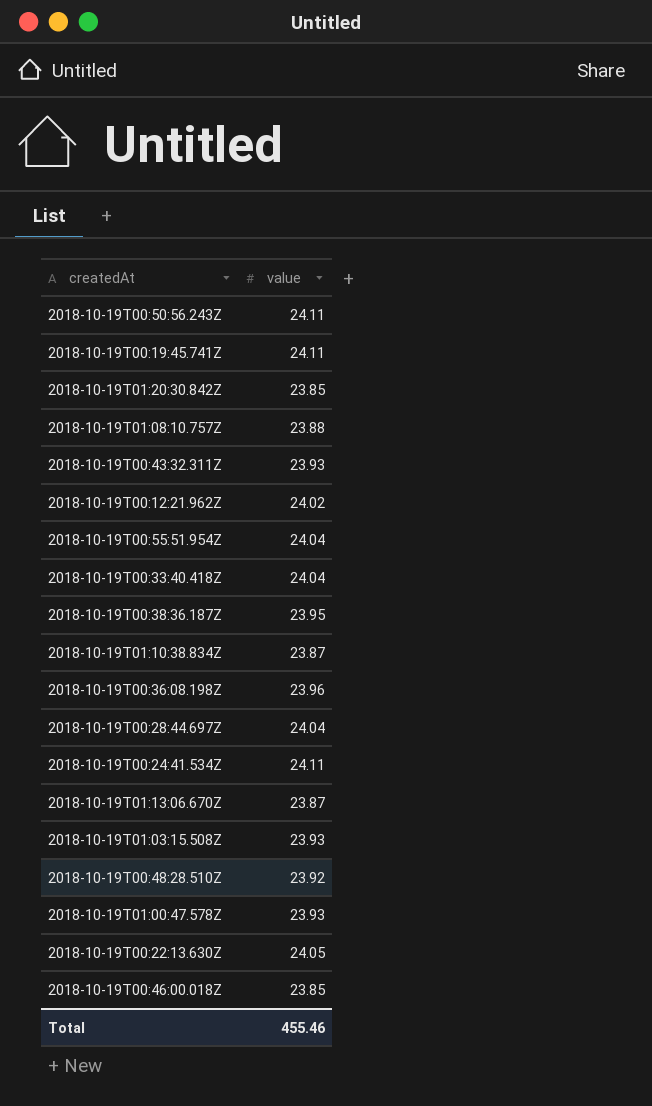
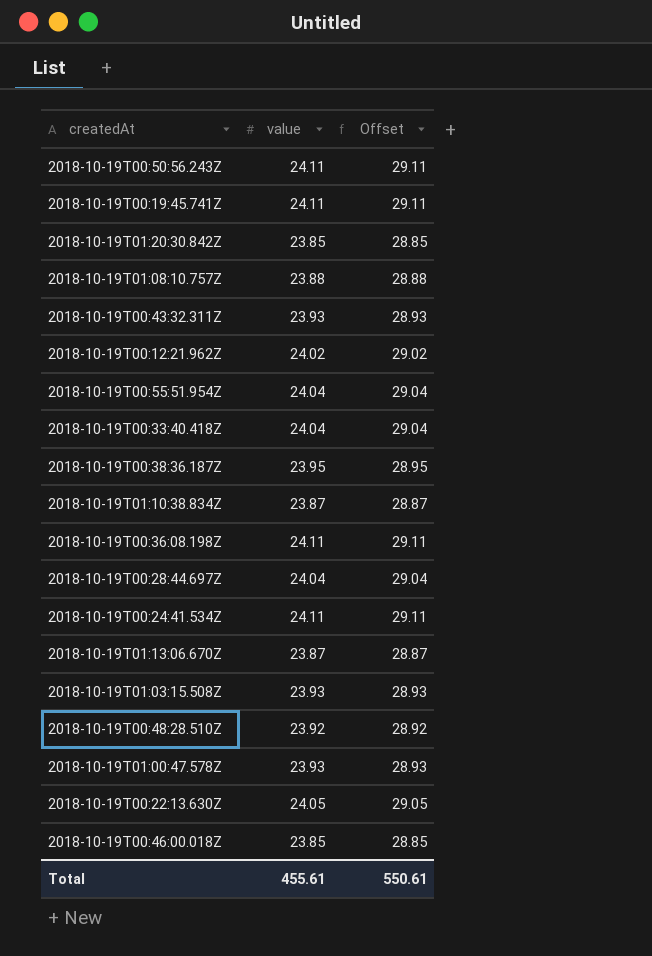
column Offset | formula: none -> [value] + 5
2018-10-19T00:36:08.198Z | value: 23.96 -> 24.11
Total | value: 455.46 -> 455.61

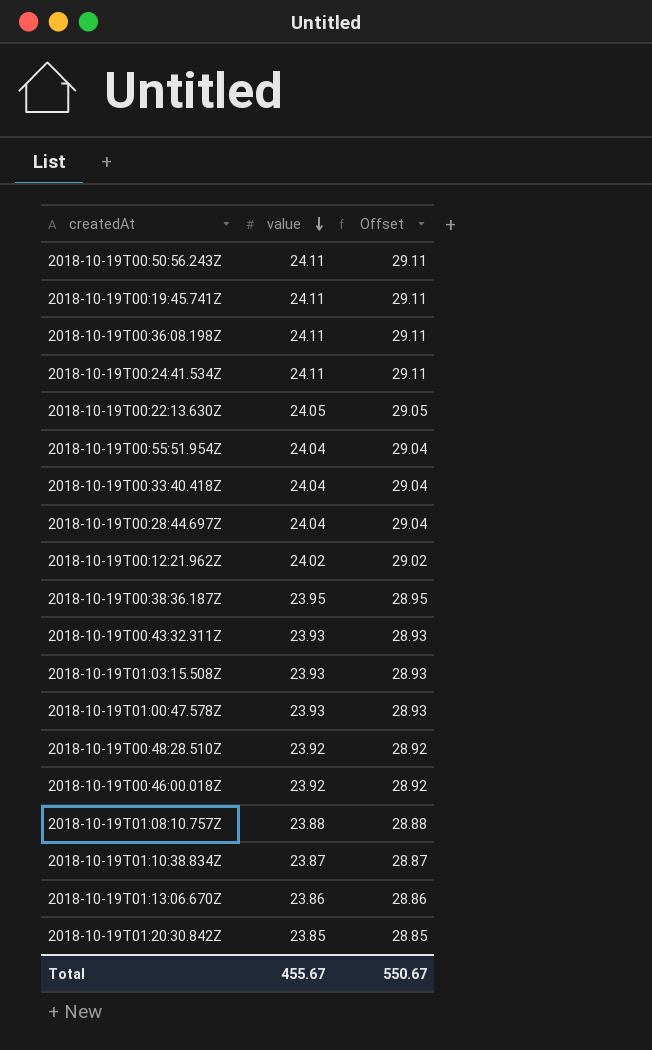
row order: none -> value descending
2018-10-19T00:46:00.018Z | value: 23.85 -> 23.92
2018-10-19T00:46:00.018Z | Offset: 28.85 -> 28.92
2018-10-19T01:13:06.670Z | value: 23.87 -> 23.86
2018-10-19T01:13:06.670Z | Offset: 28.87 -> 28.86
Total | value: 455.61 -> 455.67
Total | Offset: 550.61 -> 550.67

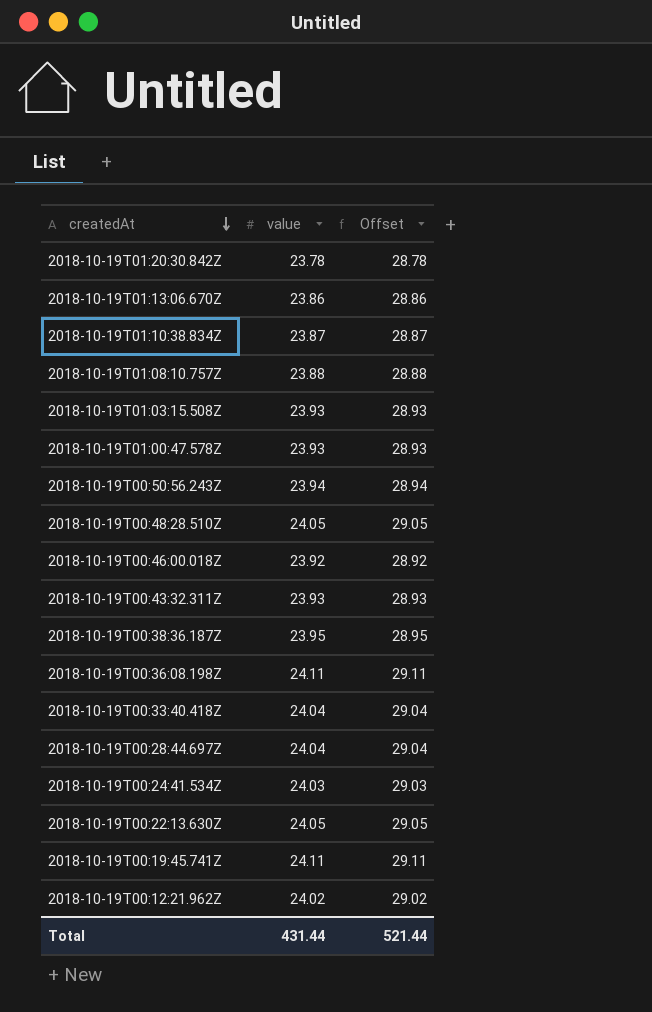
row order: value descending -> createdAt descending
row 2018-10-19T00:55:51.954Z: 24.04 | 29.04 -> none
2018-10-19T01:20:30.842Z | value: 23.85 -> 23.78
2018-10-19T01:20:30.842Z | Offset: 28.85 -> 28.78
2018-10-19T00:50:56.243Z | value: 24.11 -> 23.94
2018-10-19T00:50:56.243Z | Offset: 29.11 -> 28.94
2018-10-19T00:48:28.510Z | value: 23.92 -> 24.05
2018-10-19T00:48:28.510Z | Offset: 28.92 -> 29.05
2018-10-19T00:24:41.534Z | value: 24.11 -> 24.03
2018-10-19T00:24:41.534Z | Offset: 29.11 -> 29.03
Total | value: 455.67 -> 431.44
Total | Offset: 550.67 -> 521.44

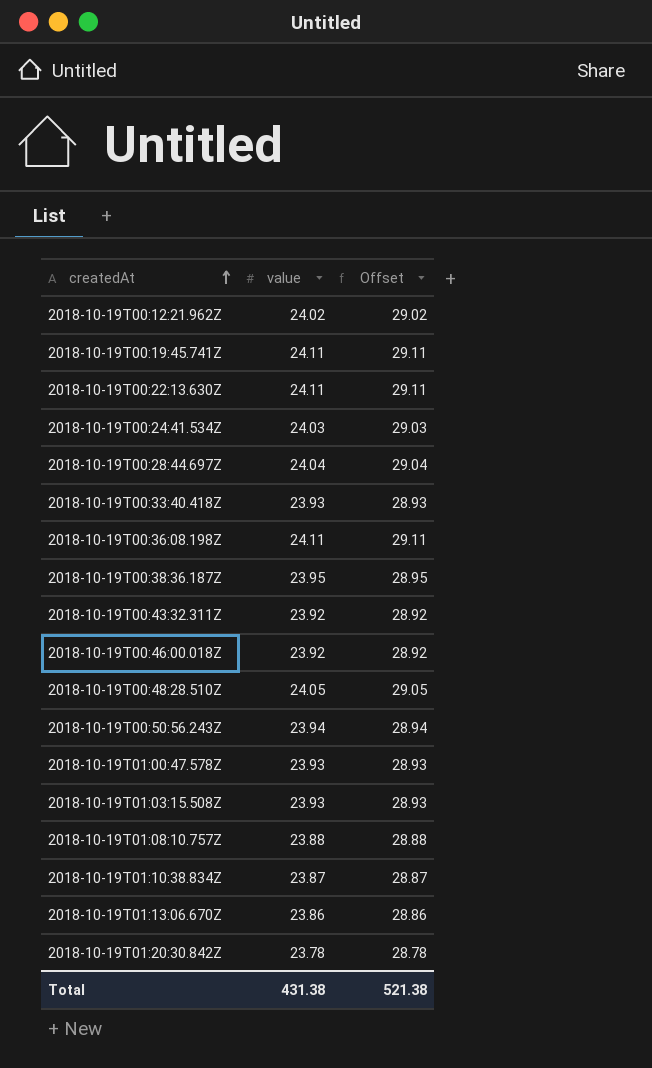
row order: createdAt descending -> createdAt ascending
2018-10-19T00:22:13.630Z | value: 24.05 -> 24.11
2018-10-19T00:22:13.630Z | Offset: 29.05 -> 29.11
2018-10-19T00:33:40.418Z | value: 24.04 -> 23.93
2018-10-19T00:33:40.418Z | Offset: 29.04 -> 28.93
2018-10-19T00:43:32.311Z | value: 23.93 -> 23.92
2018-10-19T00:43:32.311Z | Offset: 28.93 -> 28.92
Total | value: 431.44 -> 431.38
Total | Offset: 521.44 -> 521.38

